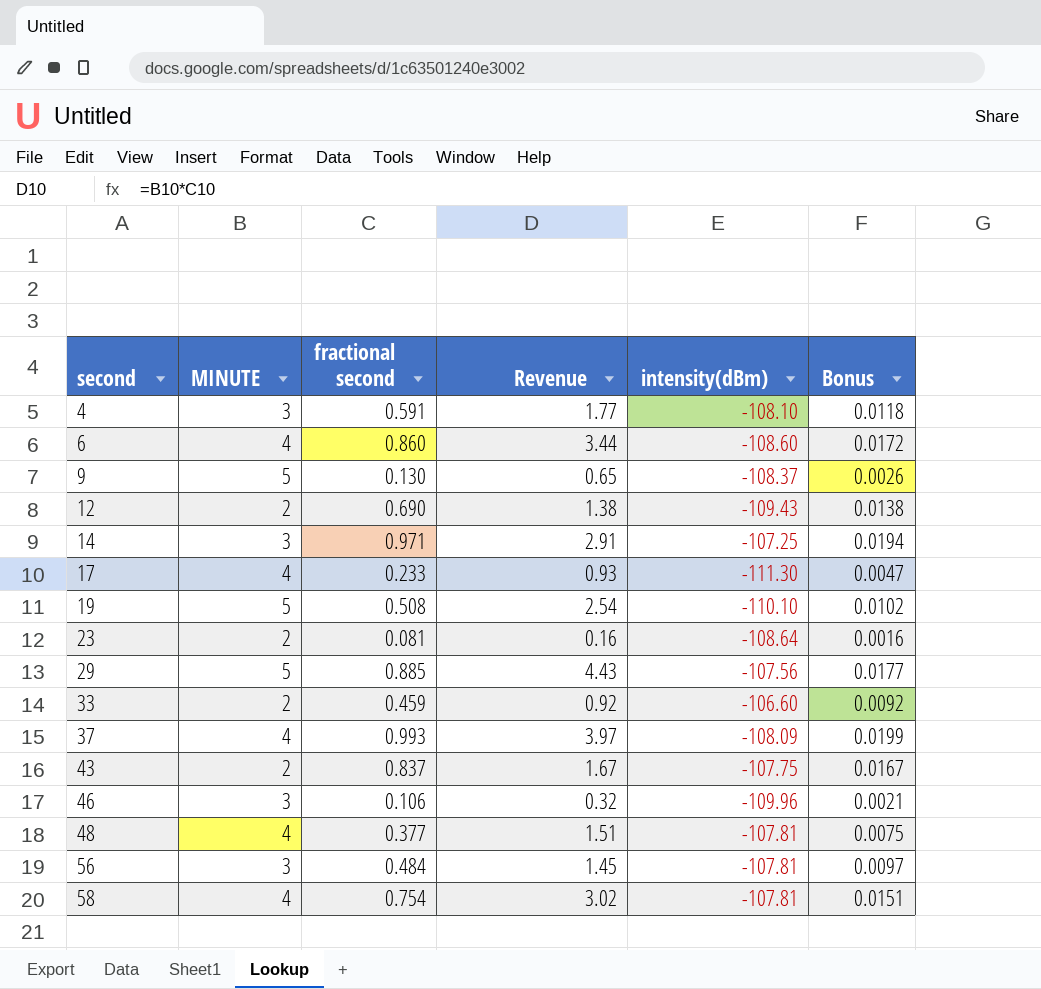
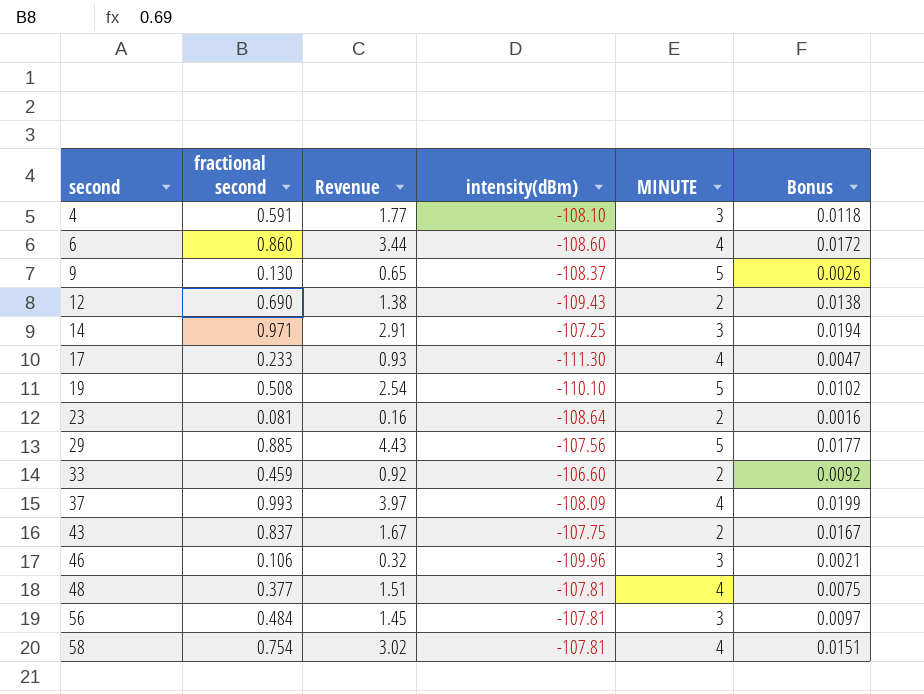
column MINUTE | position: 2 -> 5

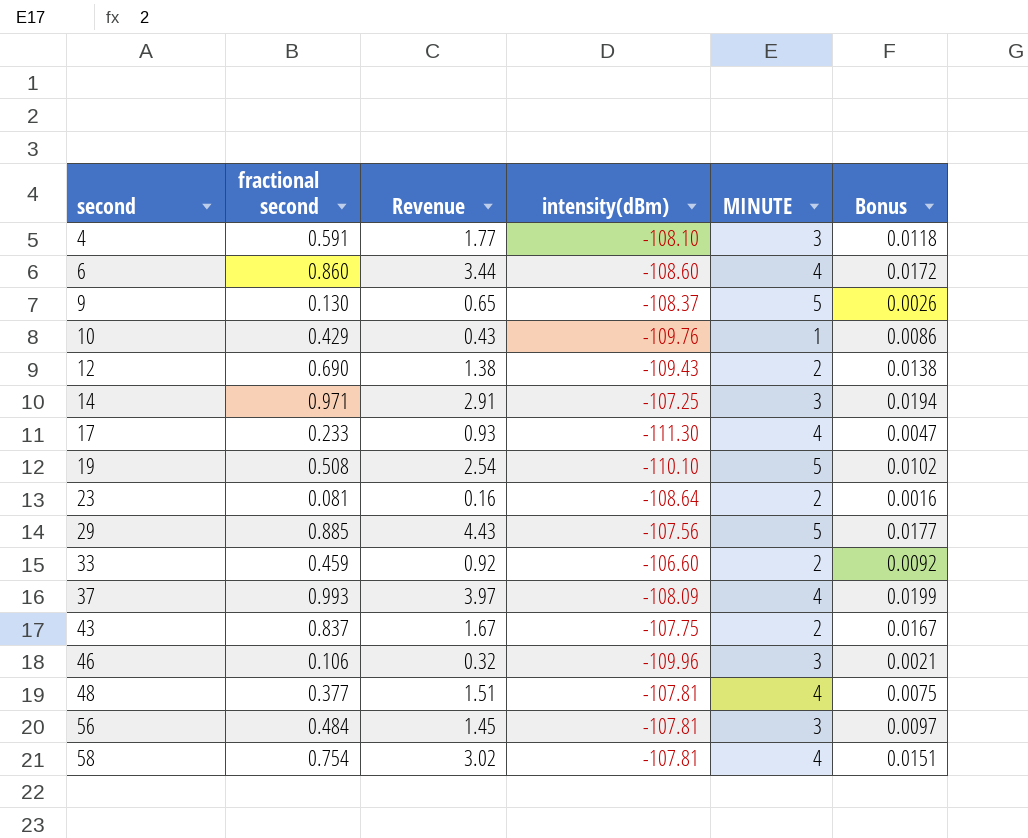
row 10: none -> 0.429 | 0.43 | -109.76 | 1 | 0.0086

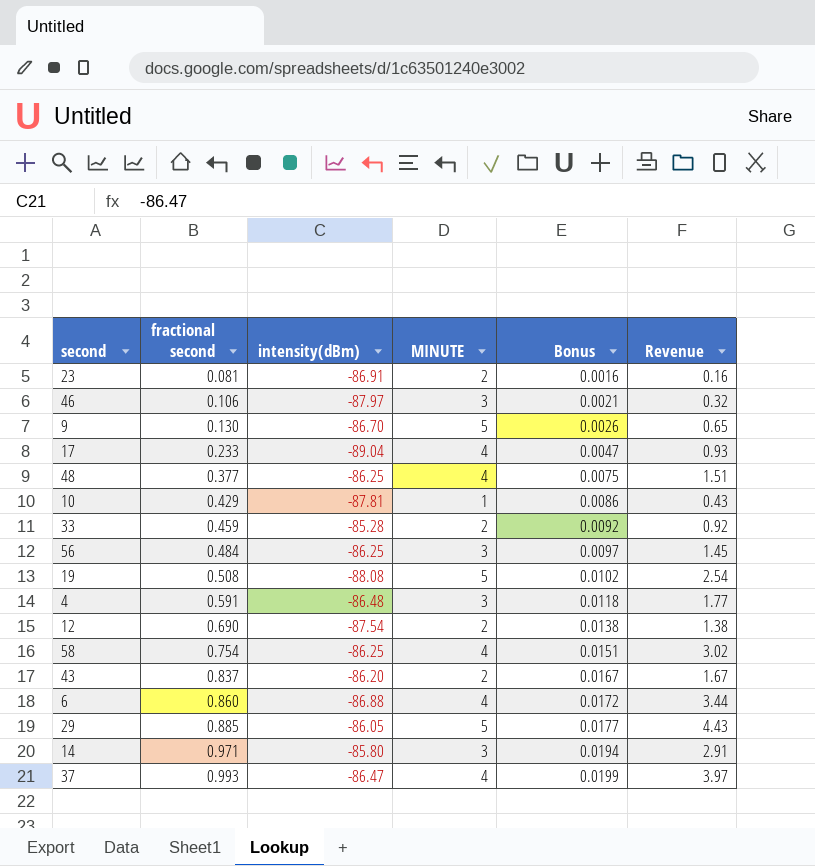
row order: second ascending -> fractional second ascending
column Revenue | position: 3 -> 6
23 | intensity(dBm): -108.64 -> -86.91
46 | intensity(dBm): -109.96 -> -87.97
9 | intensity(dBm): -108.37 -> -86.70
17 | intensity(dBm): -111.30 -> -89.04
48 | intensity(dBm): -107.81 -> -86.25
10 | intensity(dBm): -109.76 -> -87.81
33 | intensity(dBm): -106.60 -> -85.28
56 | intensity(dBm): -107.81 -> -86.25
19 | intensity(dBm): -110.10 -> -88.08
4 | intensity(dBm): -108.10 -> -86.48
12 | intensity(dBm): -109.43 -> -87.54
58 | intensity(dBm): -107.81 -> -86.25
43 | intensity(dBm): -107.75 -> -86.20
6 | intensity(dBm): -108.60 -> -86.88
29 | intensity(dBm): -107.56 -> -86.05
14 | intensity(dBm): -107.25 -> -85.80
37 | intensity(dBm): -108.09 -> -86.47

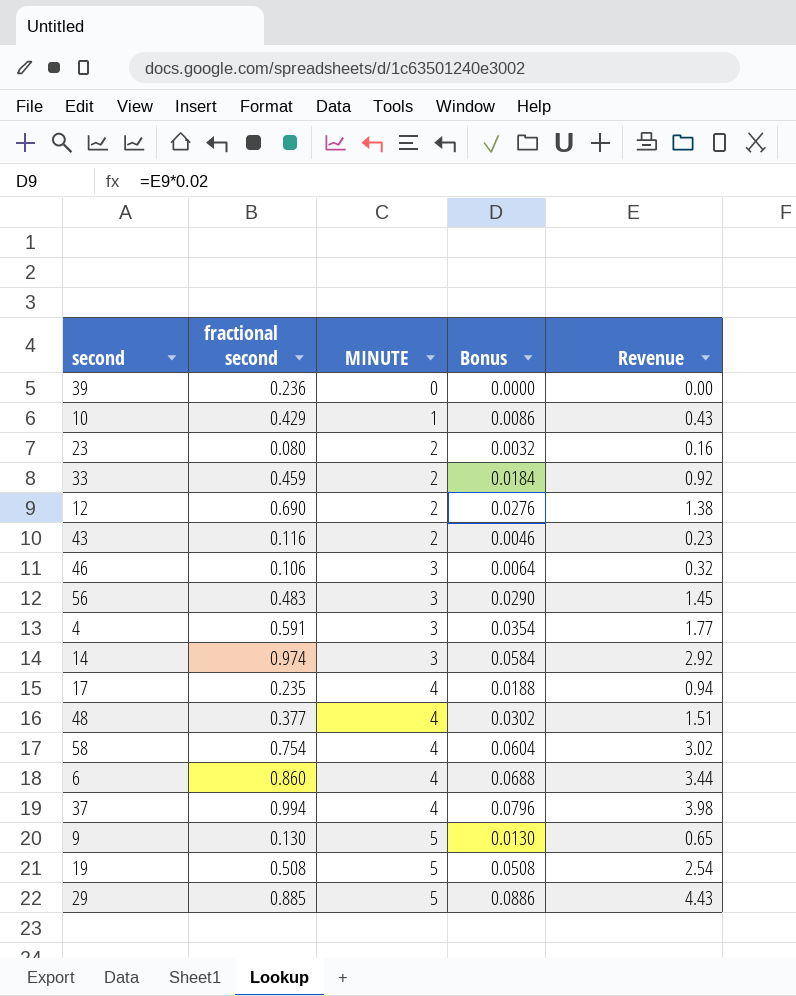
row order: fractional second ascending -> MINUTE ascending
column intensity(dBm) | position: 3 -> none
column Bonus | formula: [fractional second] * 0.02 -> [Revenue] * 0.02
row 39: none -> 0.236 | 0 | 0.0000 | 0.00
23 | fractional second: 0.081 -> 0.080
43 | fractional second: 0.837 -> 0.116
43 | Revenue: 1.67 -> 0.23
56 | fractional second: 0.484 -> 0.483
14 | fractional second: 0.971 -> 0.974
14 | Revenue: 2.91 -> 2.92
17 | fractional second: 0.233 -> 0.235
17 | Revenue: 0.93 -> 0.94
37 | fractional second: 0.993 -> 0.994
37 | Revenue: 3.97 -> 3.98

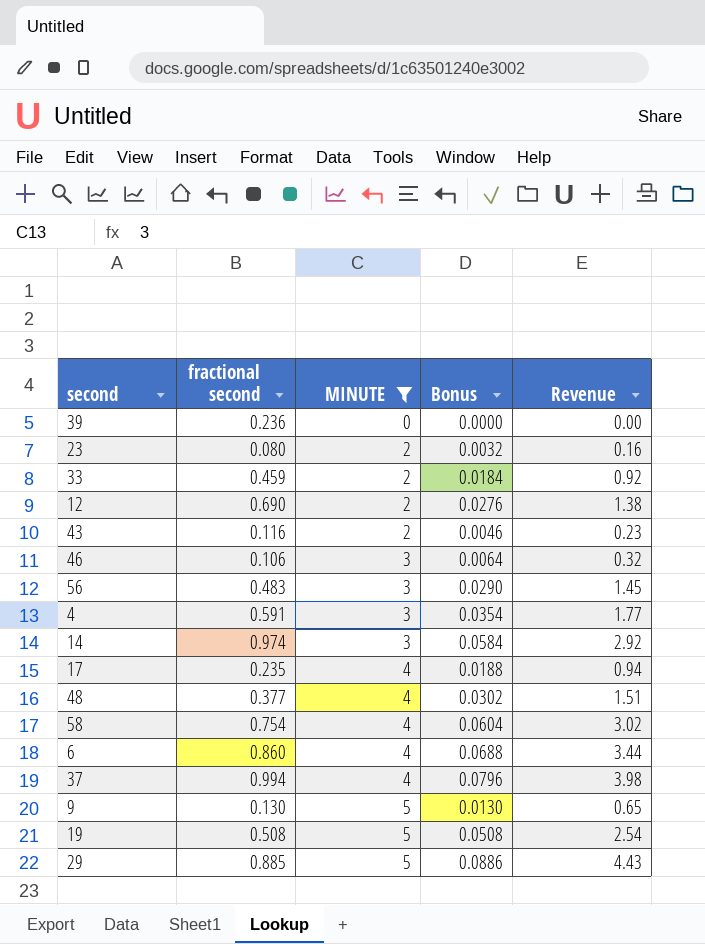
filter: none -> MINUTE != 1

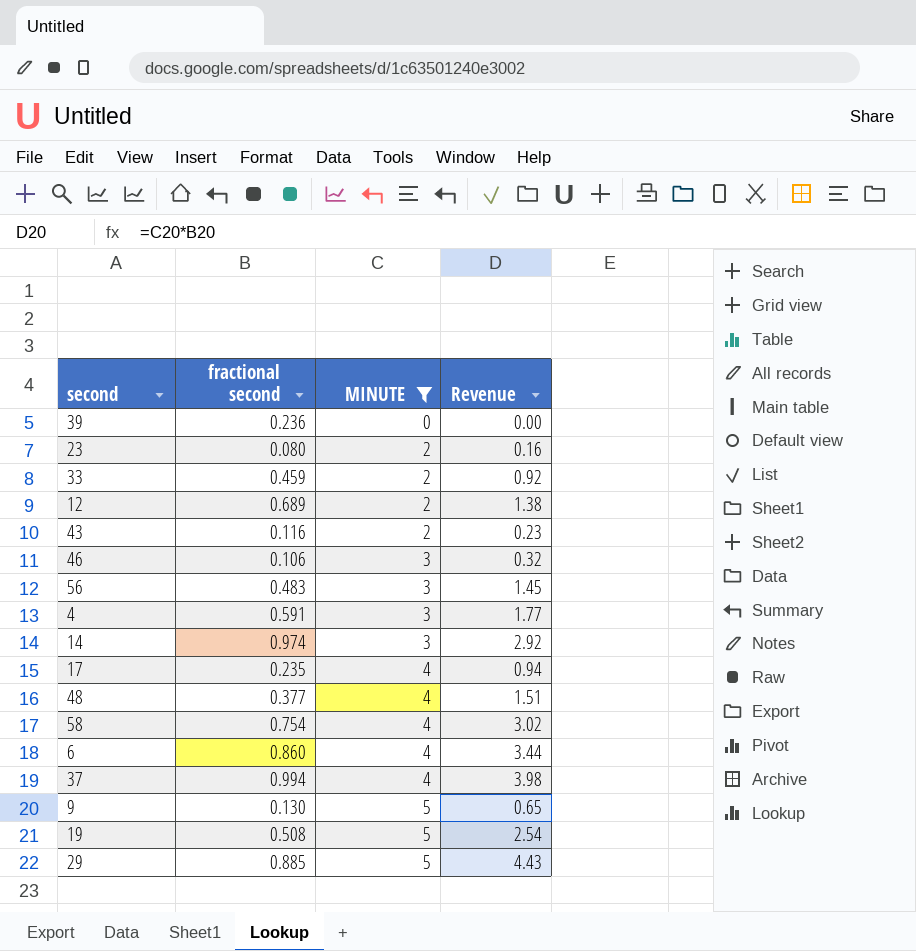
column Bonus | formula: [Revenue] * 0.02 -> none
12 | fractional second: 0.690 -> 0.689

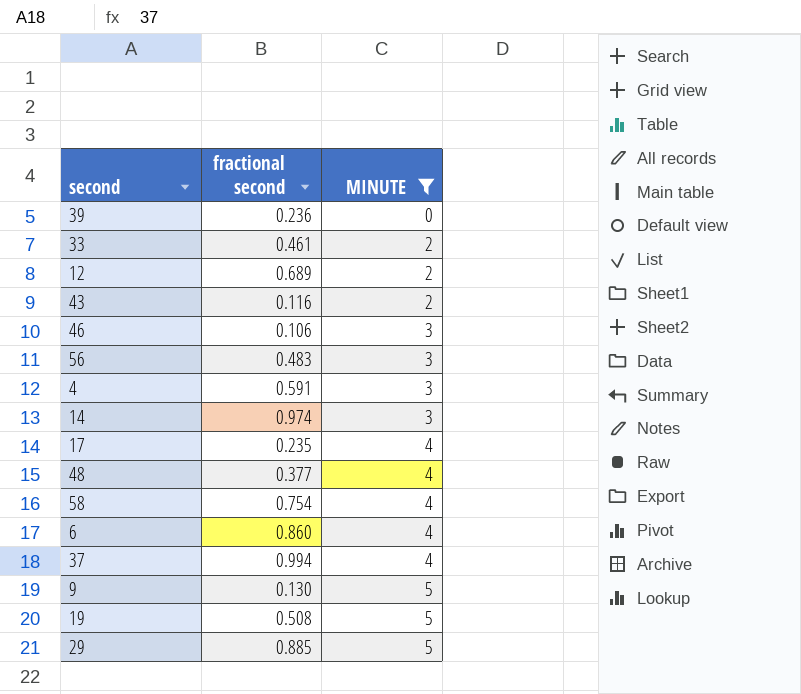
column Revenue | formula: [fractional second] * [MINUTE] -> none
row 23: 0.080 | 2 | 0.16 -> none
33 | fractional second: 0.459 -> 0.461

